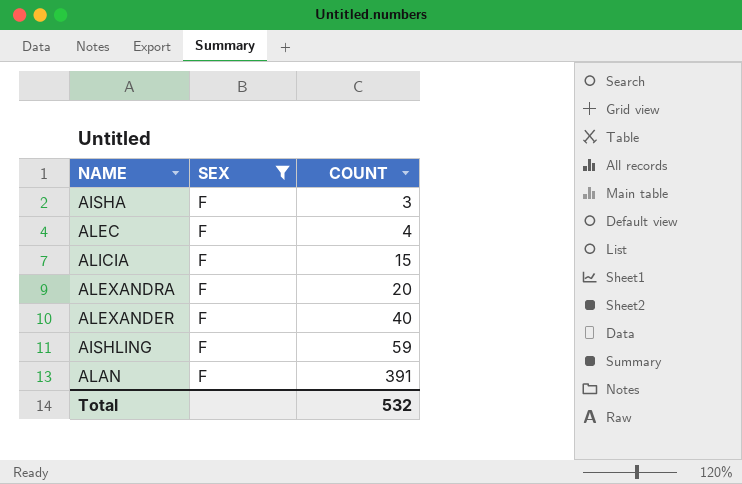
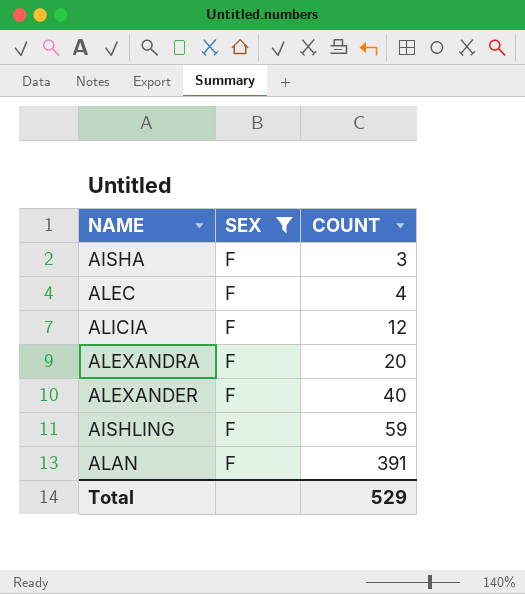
ALICIA | COUNT: 15 -> 12
Total | COUNT: 532 -> 529

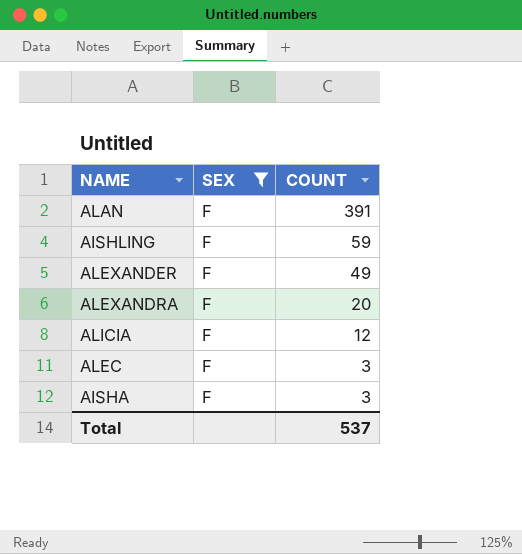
row order: COUNT ascending -> COUNT descending
ALEXANDER | COUNT: 40 -> 49
ALEC | COUNT: 4 -> 3
Total | COUNT: 529 -> 537

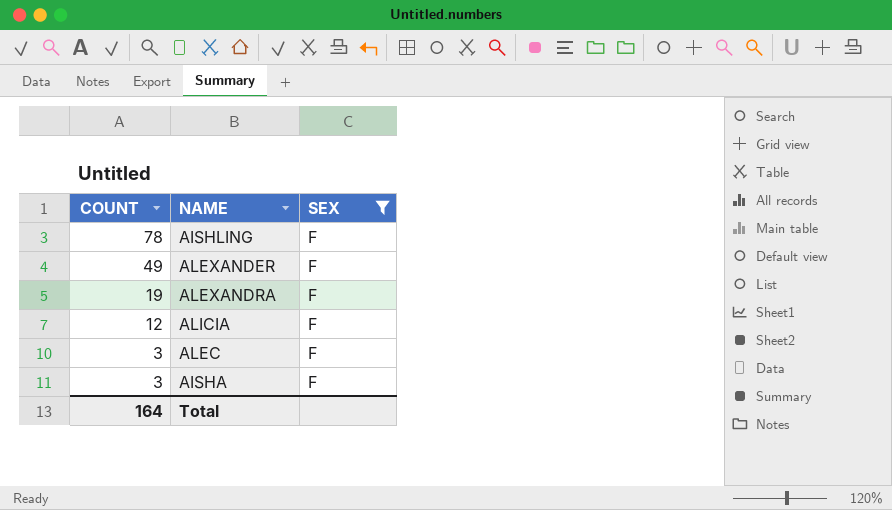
column COUNT | position: 3 -> 1
row ALAN: F | 391 -> none
AISHLING | COUNT: 59 -> 78
ALEXANDRA | COUNT: 20 -> 19
Total | COUNT: 537 -> 164

